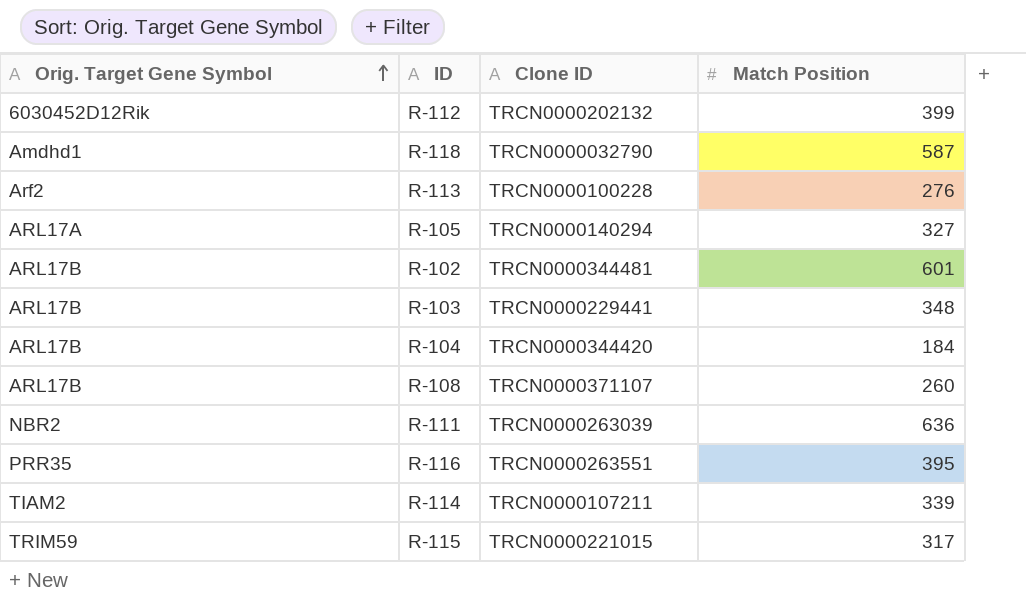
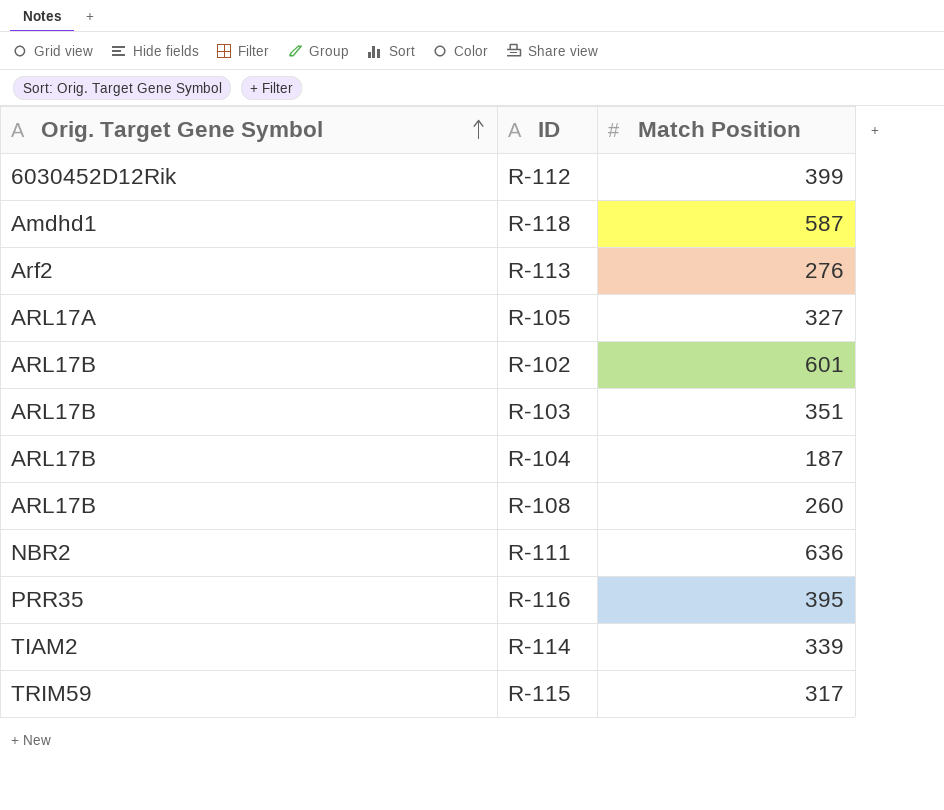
column Clone ID | position: 3 -> none
R-103 | Match Position: 348 -> 351
R-104 | Match Position: 184 -> 187

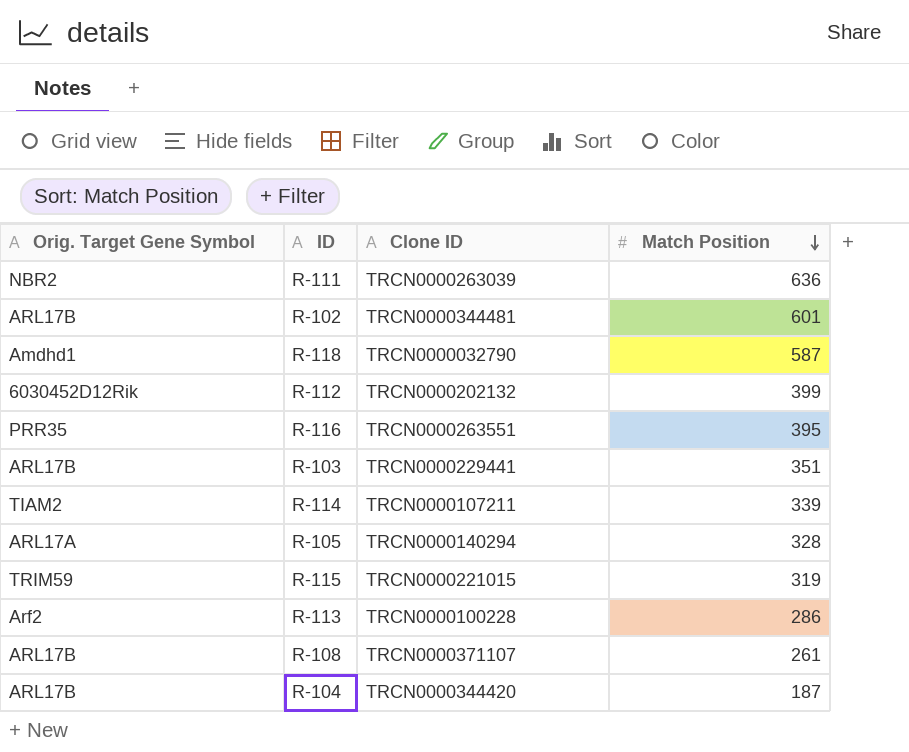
row order: Orig. Target Gene Symbol ascending -> Match Position descending
column Clone ID | position: none -> 3
R-105 | Match Position: 327 -> 328
R-115 | Match Position: 317 -> 319
R-113 | Match Position: 276 -> 286
R-108 | Match Position: 260 -> 261

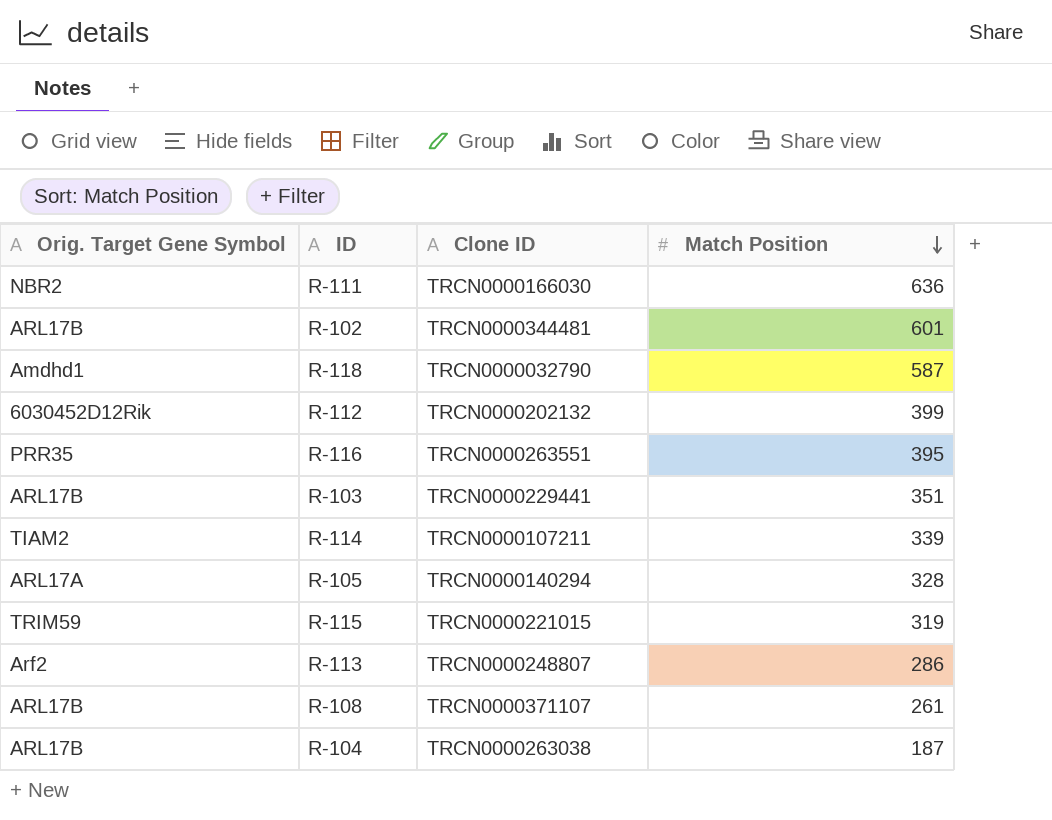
R-111 | Clone ID: TRCN0000263039 -> TRCN0000166030
R-113 | Clone ID: TRCN0000100228 -> TRCN0000248807
R-104 | Clone ID: TRCN0000344420 -> TRCN0000263038

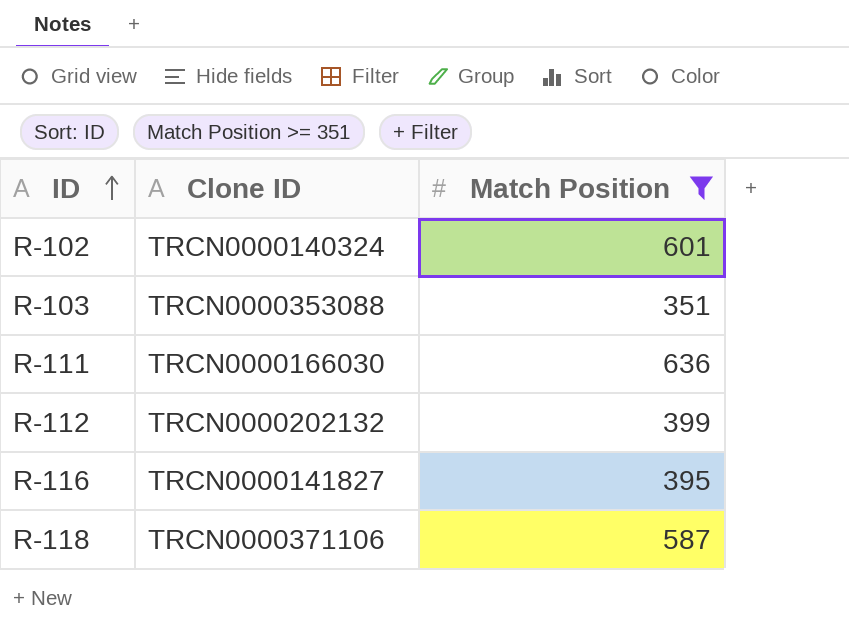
filter: none -> Match Position >= 351
row order: Match Position descending -> ID ascending
column Orig. Target Gene Symbol | position: 1 -> none
R-102 | Clone ID: TRCN0000344481 -> TRCN0000140324
R-103 | Clone ID: TRCN0000229441 -> TRCN0000353088
R-116 | Clone ID: TRCN0000263551 -> TRCN0000141827
R-118 | Clone ID: TRCN0000032790 -> TRCN0000371106

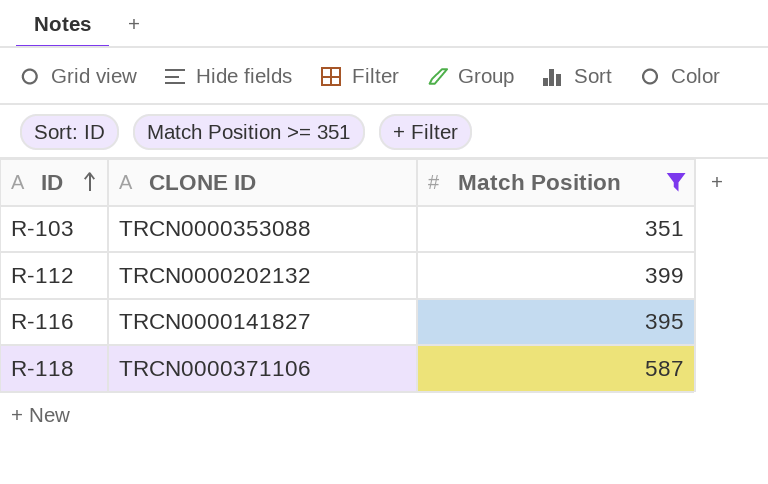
column name: Clone ID -> CLONE ID
row R-102: TRCN0000140324 | 601 -> none
row R-111: TRCN0000166030 | 636 -> none

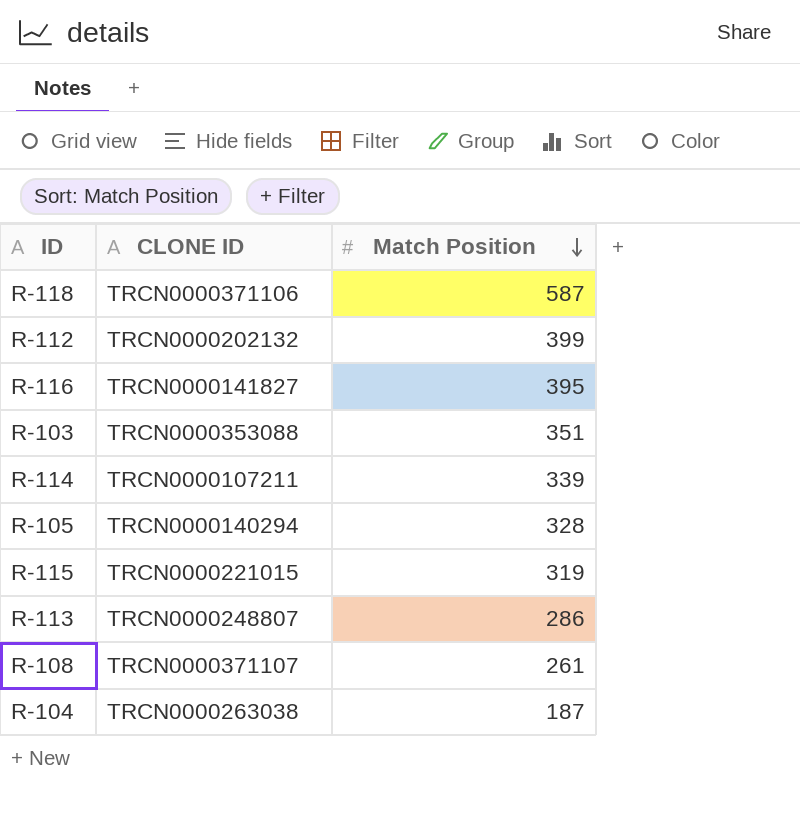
filter: Match Position >= 351 -> none
row order: ID ascending -> Match Position descending

